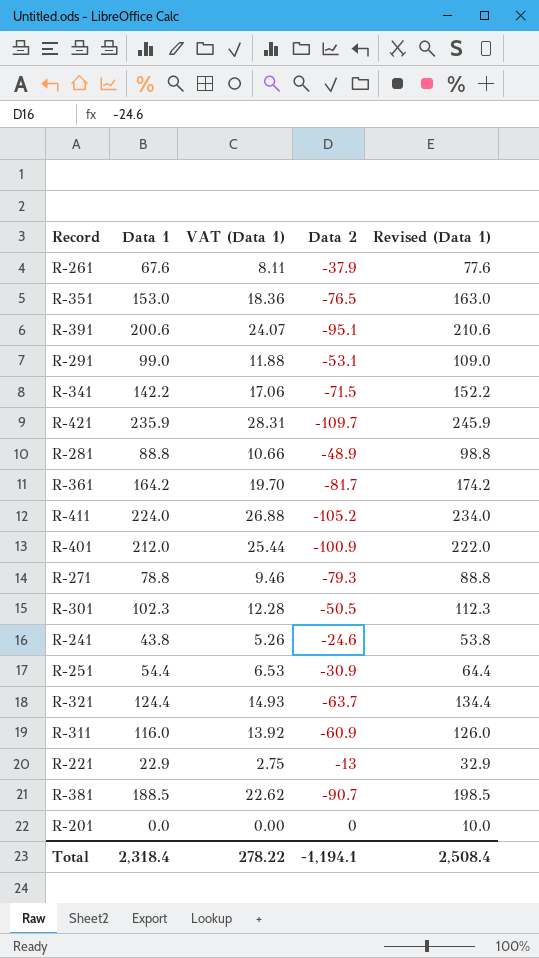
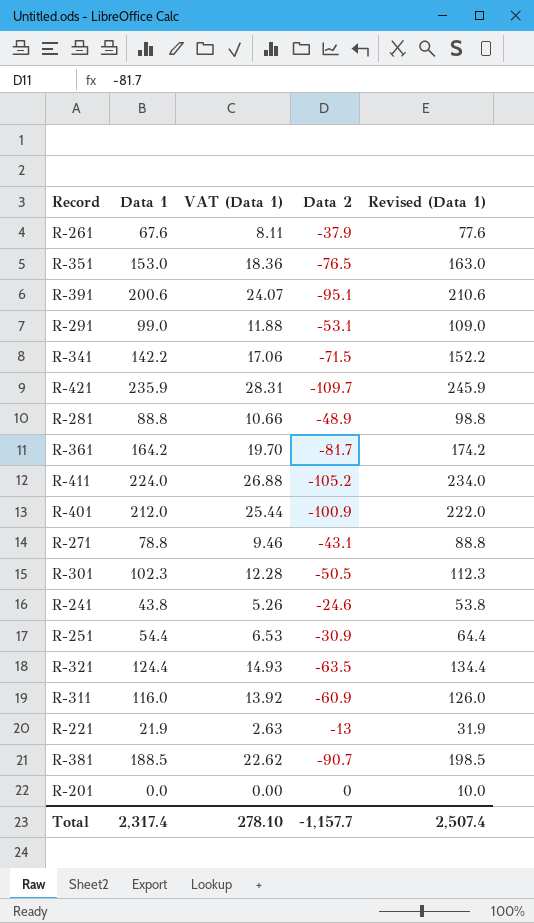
R-271 | Data 2: -79.3 -> -43.1
R-321 | Data 2: -63.7 -> -63.5
R-221 | Data 1: 22.9 -> 21.9
R-221 | VAT (Data 1): 2.75 -> 2.63
R-221 | Revised (Data 1): 32.9 -> 31.9
Total | Data 1: 2,318.4 -> 2,317.4
Total | VAT (Data 1): 278.22 -> 278.10
Total | Data 2: -1,194.1 -> -1,157.7
Total | Revised (Data 1): 2,508.4 -> 2,507.4

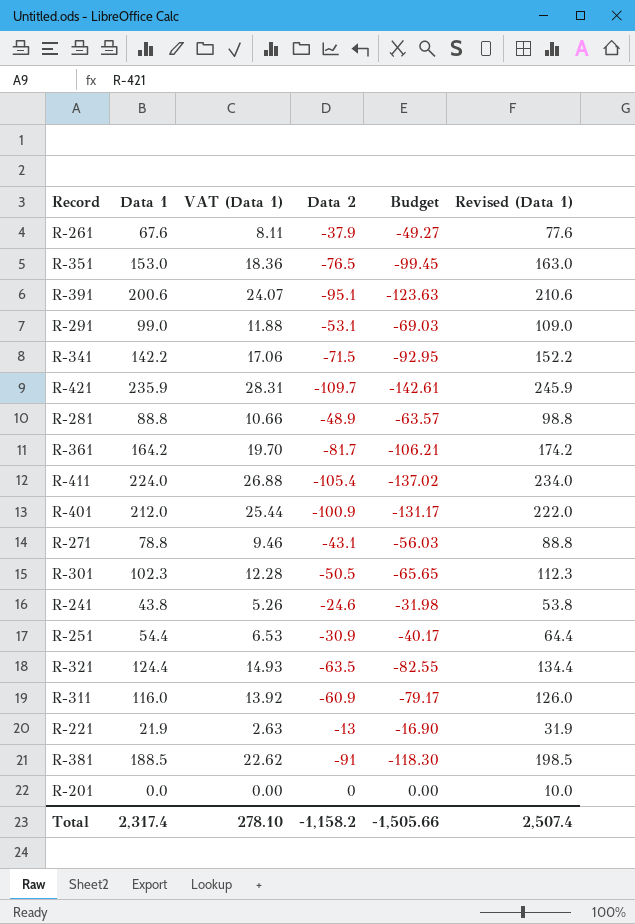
column Budget | formula: none -> [Data 2] * 1.3
R-411 | Data 2: -105.2 -> -105.4
R-381 | Data 2: -90.7 -> -91
Total | Data 2: -1,157.7 -> -1,158.2

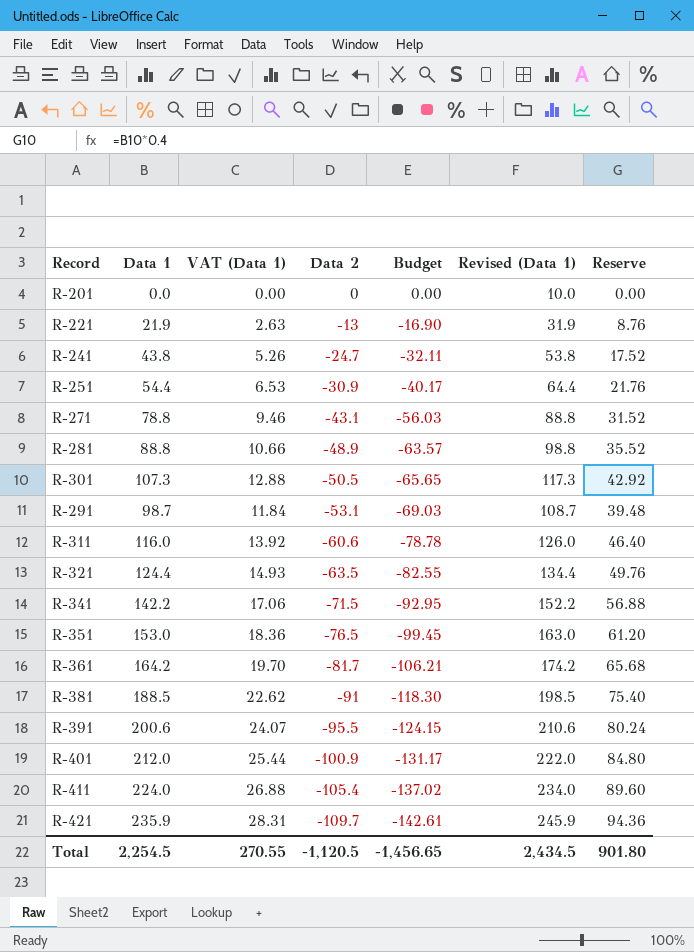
row order: none -> Data 2 descending
column Reserve | formula: none -> [Data 1] * 0.4
row R-261: 67.6 | 8.11 | -37.9 | -49.27 | 77.6 -> none
R-241 | Data 2: -24.6 -> -24.7
R-241 | Budget: -31.98 -> -32.11
R-301 | Data 1: 102.3 -> 107.3
R-301 | VAT (Data 1): 12.28 -> 12.88
R-301 | Revised (Data 1): 112.3 -> 117.3
R-291 | Data 1: 99.0 -> 98.7
R-291 | VAT (Data 1): 11.88 -> 11.84
R-291 | Revised (Data 1): 109.0 -> 108.7
R-311 | Data 2: -60.9 -> -60.6
R-311 | Budget: -79.17 -> -78.78
R-391 | Data 2: -95.1 -> -95.5
R-391 | Budget: -123.63 -> -124.15
Total | Data 1: 2,317.4 -> 2,254.5
Total | VAT (Data 1): 278.10 -> 270.55
Total | Data 2: -1,158.2 -> -1,120.5
Total | Budget: -1,505.66 -> -1,456.65
Total | Revised (Data 1): 2,507.4 -> 2,434.5

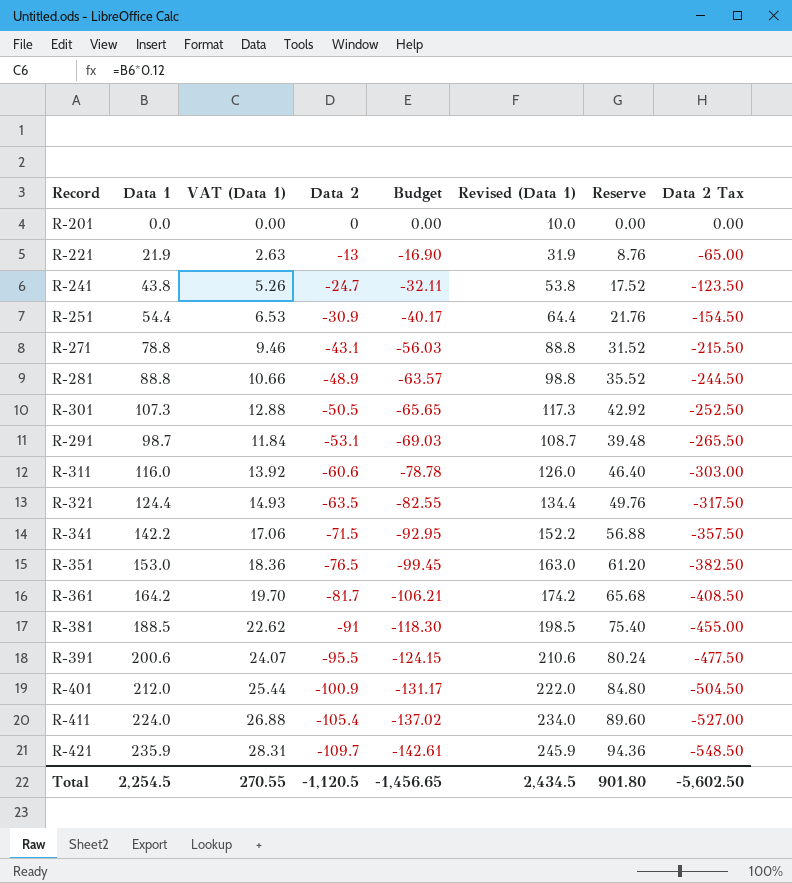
column Data 2 Tax | formula: none -> [Data 2] * 5

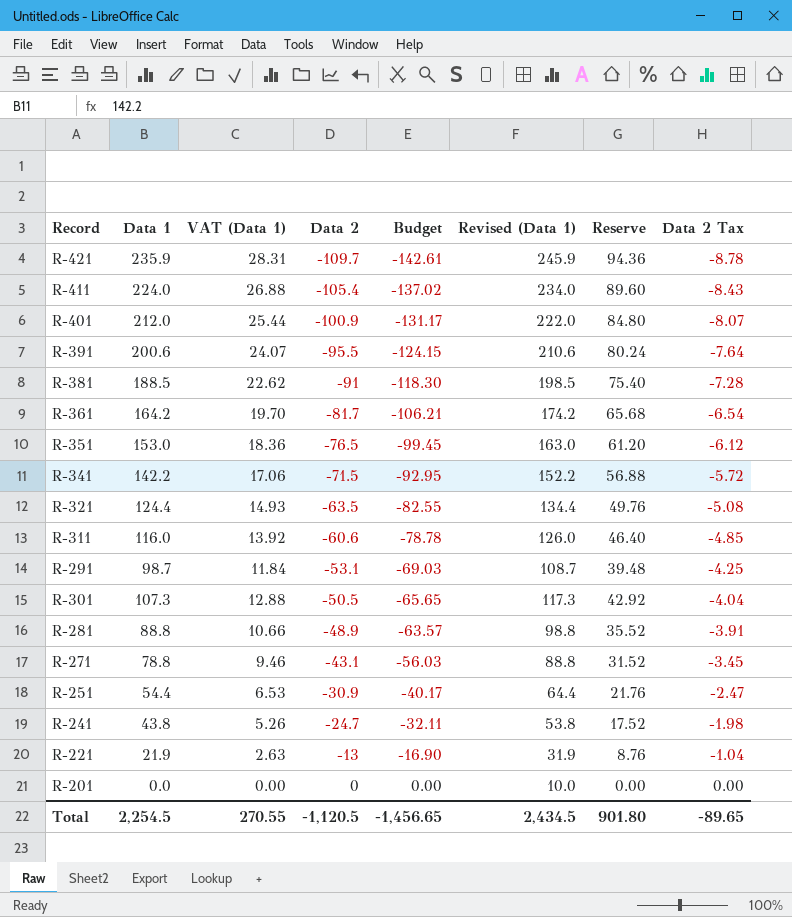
row order: Data 2 descending -> Data 2 ascending
column Data 2 Tax | formula: [Data 2] * 5 -> [Data 2] * 0.08
Total | Data 2 Tax: -5,602.50 -> -89.65

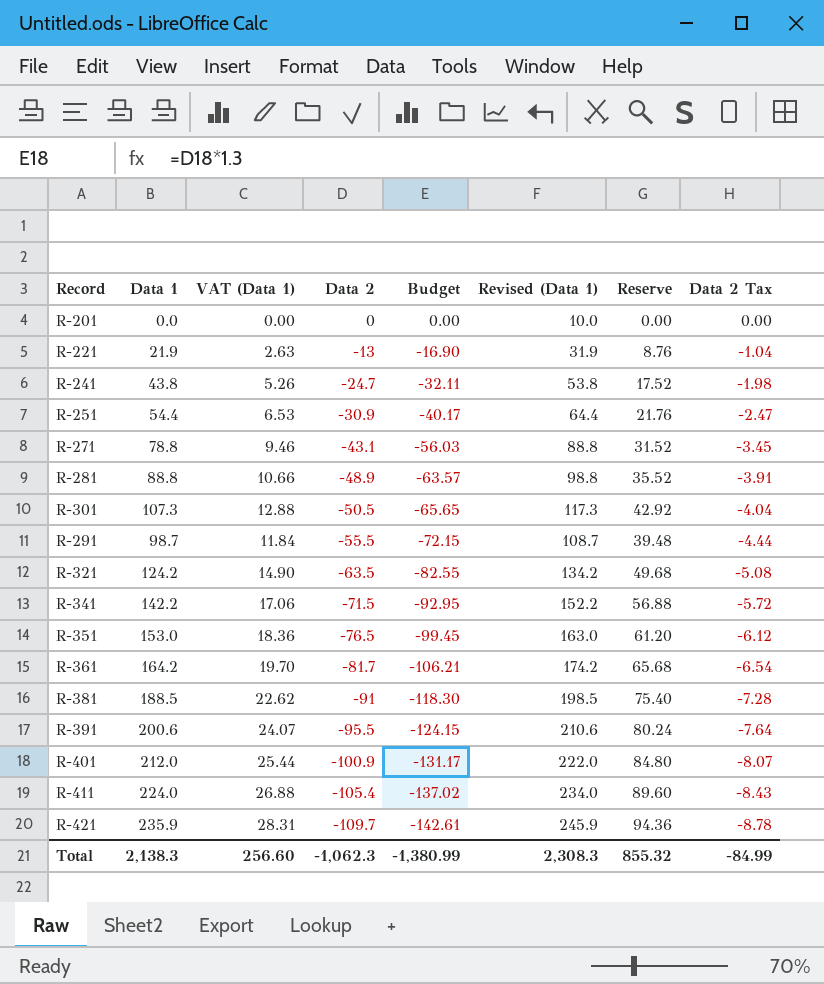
row order: Data 2 ascending -> Data 2 descending
row R-311: 116.0 | 13.92 | -60.6 | -78.78 | 126.0 | 46.40 | -4.85 -> none
R-291 | Data 2: -53.1 -> -55.5
R-291 | Budget: -69.03 -> -72.15
R-291 | Data 2 Tax: -4.25 -> -4.44
R-321 | Data 1: 124.4 -> 124.2
R-321 | VAT (Data 1): 14.93 -> 14.90
R-321 | Revised (Data 1): 134.4 -> 134.2
R-321 | Reserve: 49.76 -> 49.68
Total | Data 1: 2,254.5 -> 2,138.3
Total | VAT (Data 1): 270.55 -> 256.60
Total | Data 2: -1,120.5 -> -1,062.3
Total | Budget: -1,456.65 -> -1,380.99
Total | Revised (Data 1): 2,434.5 -> 2,308.3
Total | Reserve: 901.80 -> 855.32
Total | Data 2 Tax: -89.65 -> -84.99

